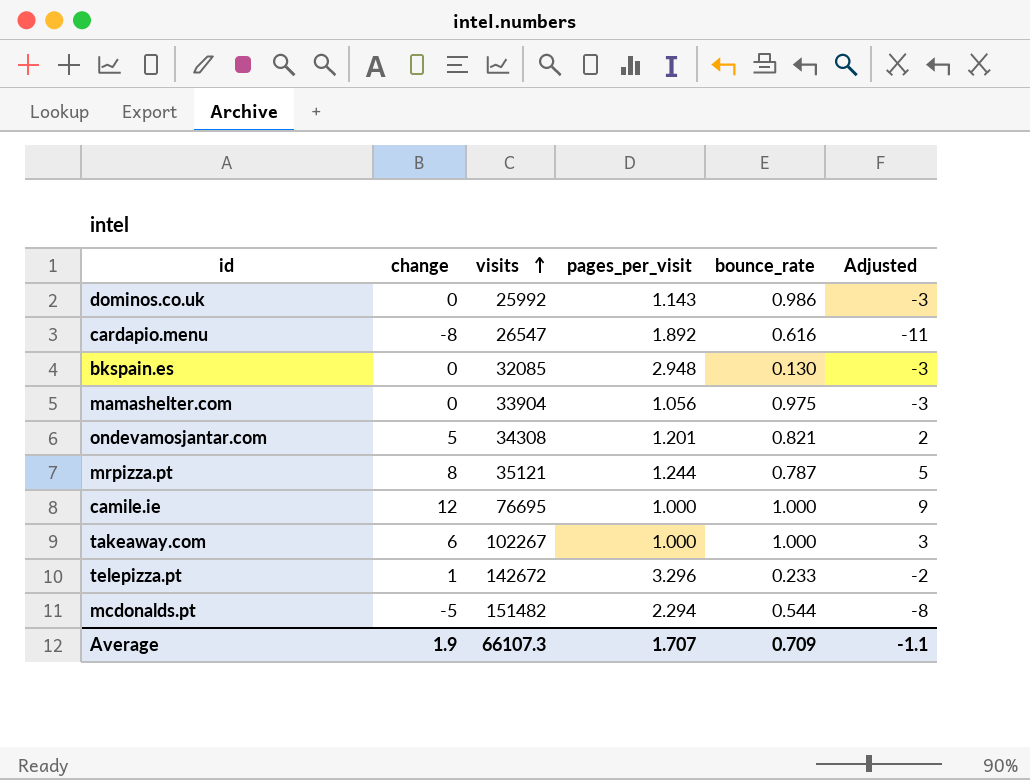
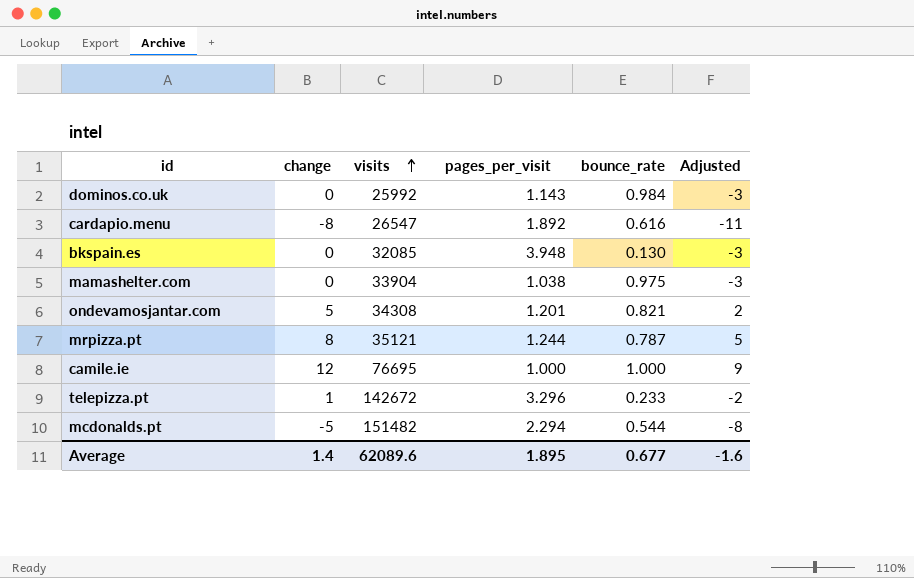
row takeaway.com: 6 | 102267 | 1.000 | 1.000 | 3 -> none
dominos.co.uk | bounce_rate: 0.986 -> 0.984
bkspain.es | pages_per_visit: 2.948 -> 3.948
mamashelter.com | pages_per_visit: 1.056 -> 1.038
Average | change: 1.9 -> 1.4
Average | visits: 66107.3 -> 62089.6
Average | pages_per_visit: 1.707 -> 1.895
Average | bounce_rate: 0.709 -> 0.677
Average | Adjusted: -1.1 -> -1.6

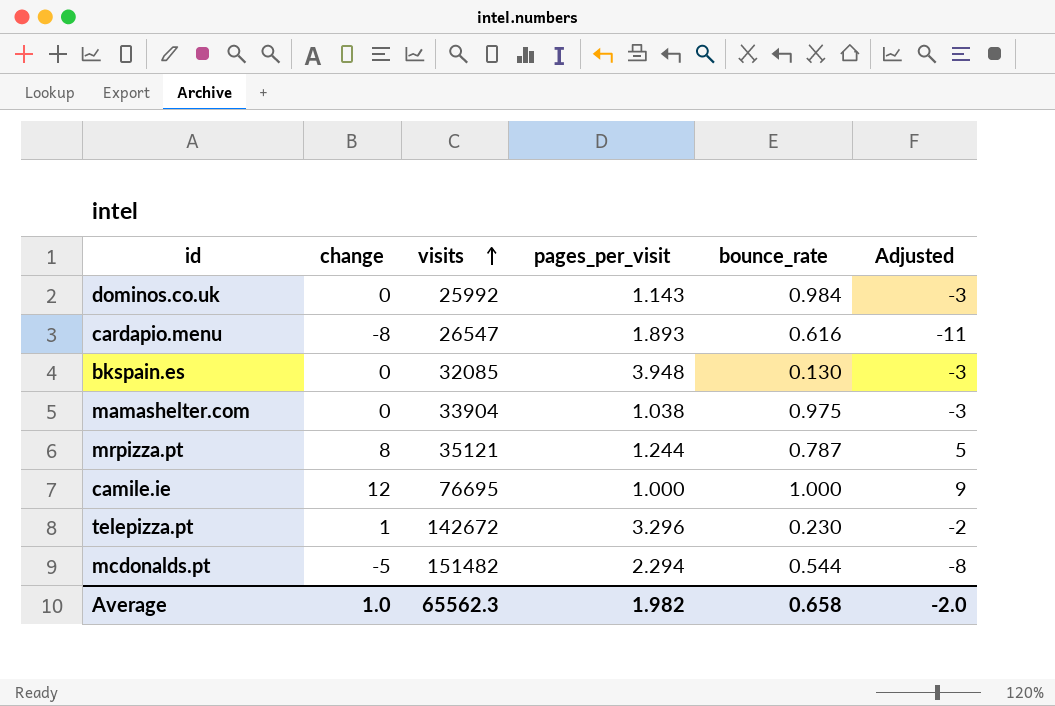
row ondevamosjantar.com: 5 | 34308 | 1.201 | 0.821 | 2 -> none
cardapio.menu | pages_per_visit: 1.892 -> 1.893
telepizza.pt | bounce_rate: 0.233 -> 0.230
Average | change: 1.4 -> 1.0
Average | visits: 62089.6 -> 65562.3
Average | pages_per_visit: 1.895 -> 1.982
Average | bounce_rate: 0.677 -> 0.658
Average | Adjusted: -1.6 -> -2.0

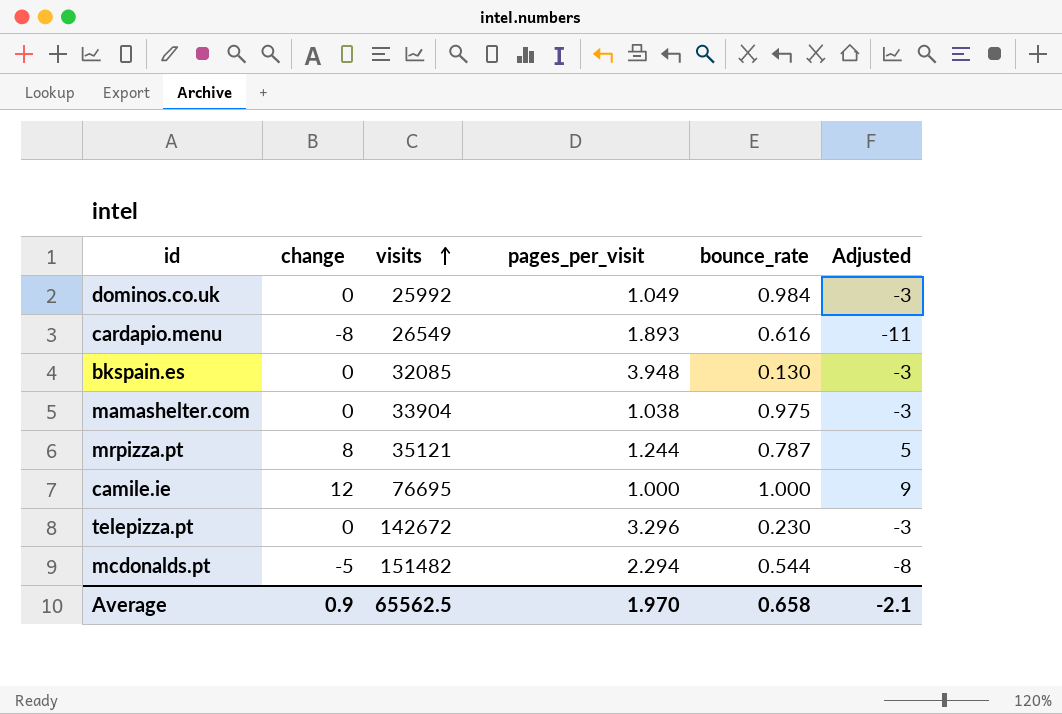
dominos.co.uk | pages_per_visit: 1.143 -> 1.049
cardapio.menu | visits: 26547 -> 26549
telepizza.pt | change: 1 -> 0
telepizza.pt | Adjusted: -2 -> -3
Average | change: 1.0 -> 0.9
Average | visits: 65562.3 -> 65562.5
Average | pages_per_visit: 1.982 -> 1.970
Average | Adjusted: -2.0 -> -2.1

